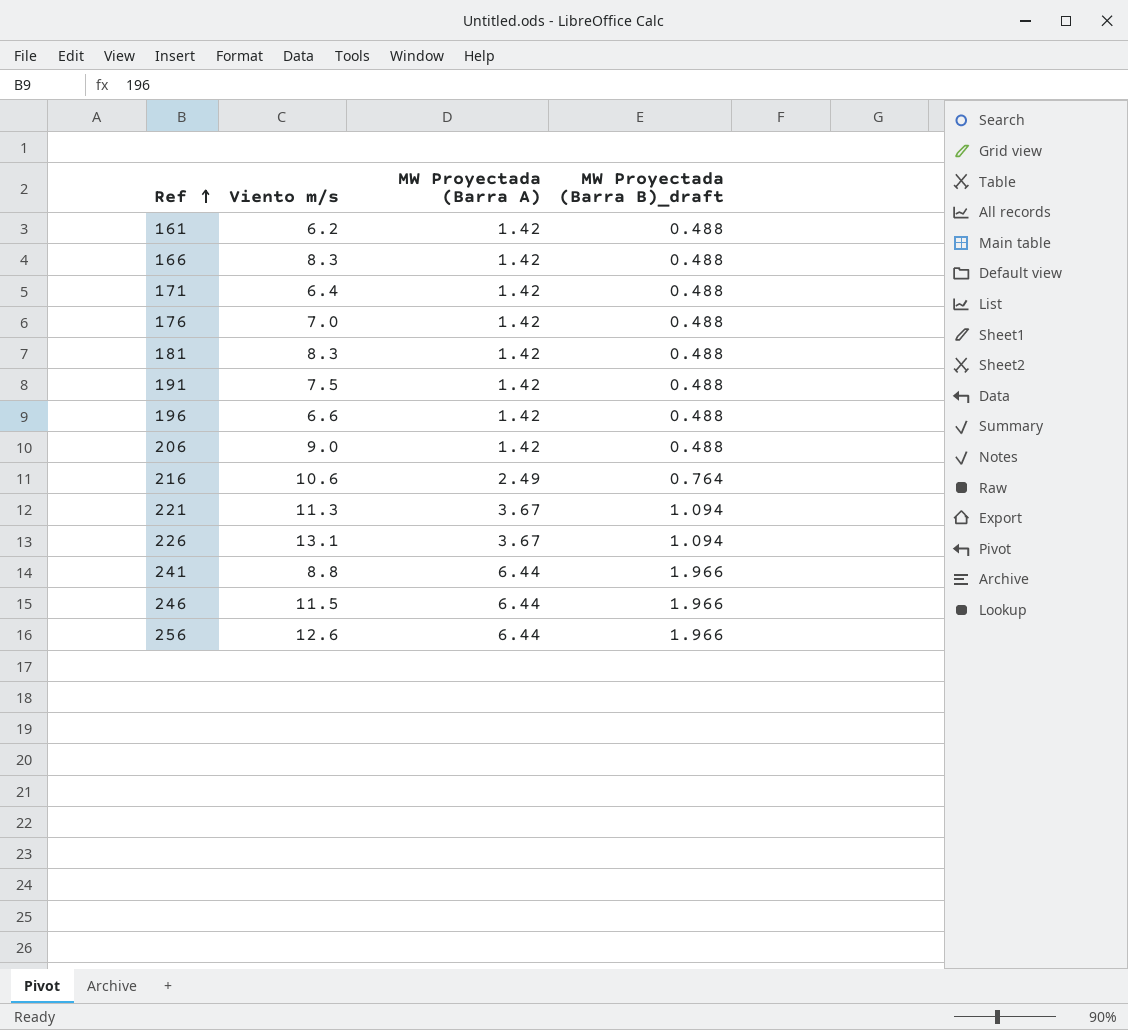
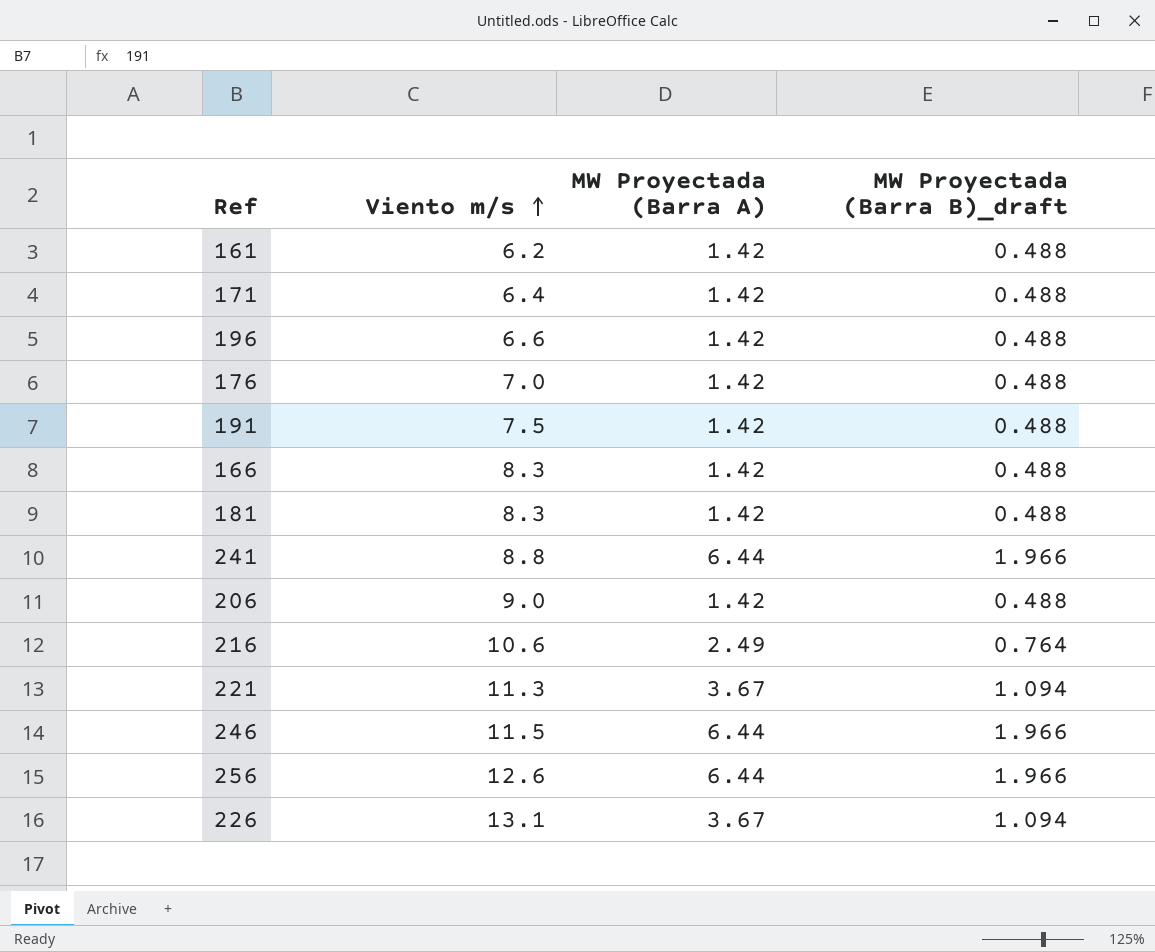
row order: Ref ascending -> Viento m/s ascending

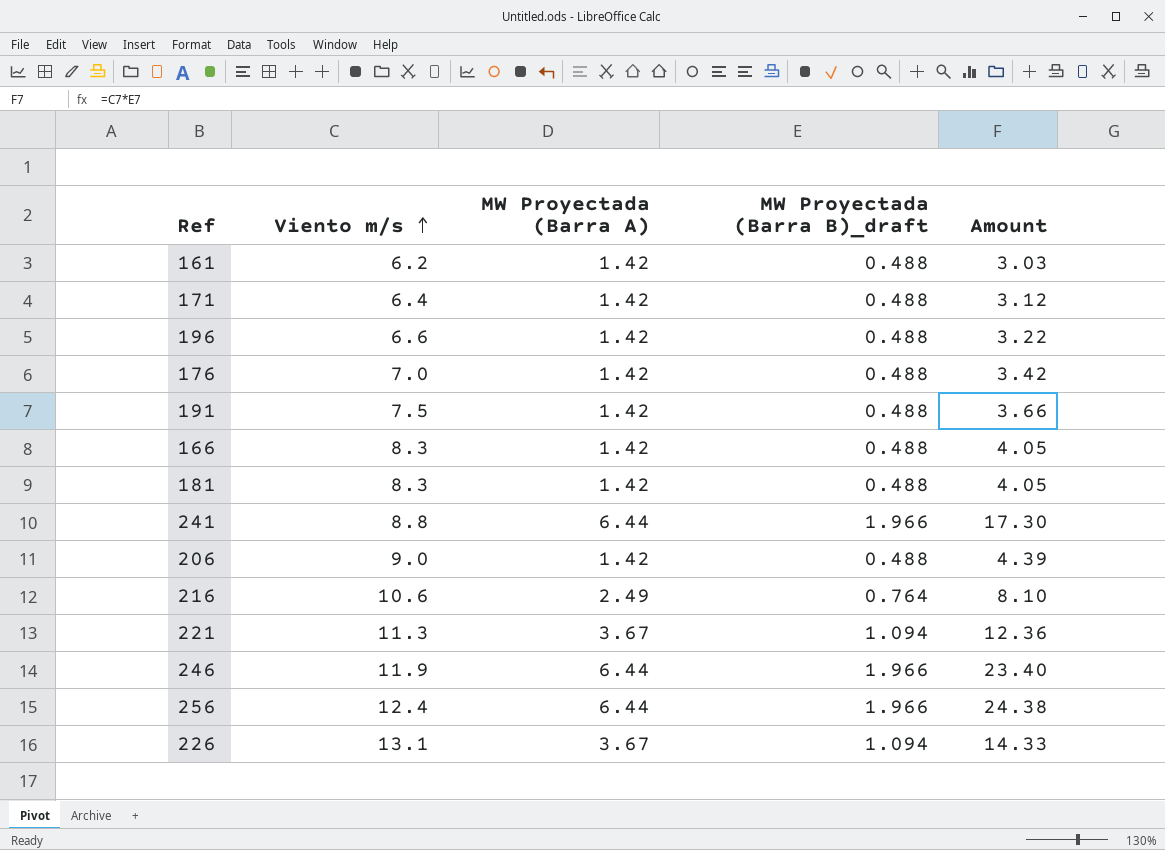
column Amount | formula: none -> [Viento m/s] * [MW Proyectada (Barra B)_draft]
246 | Viento m/s: 11.5 -> 11.9
256 | Viento m/s: 12.6 -> 12.4

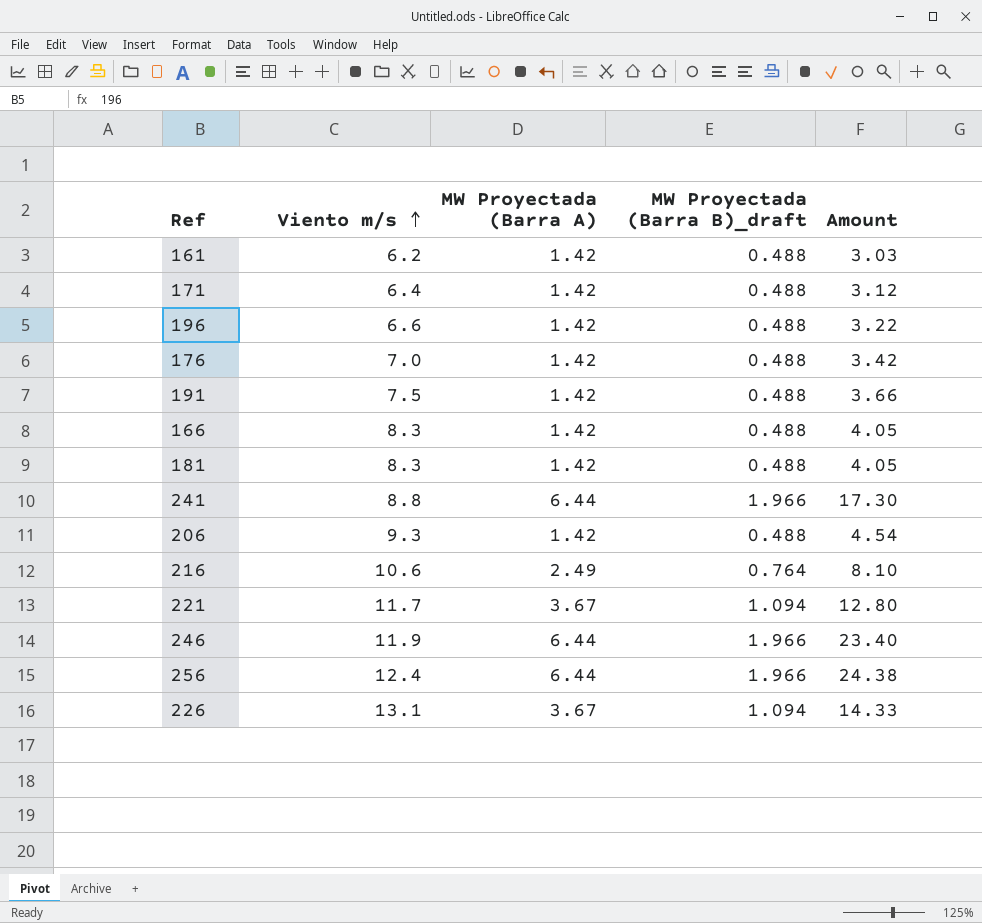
206 | Viento m/s: 9.0 -> 9.3
206 | Amount: 4.39 -> 4.54
221 | Viento m/s: 11.3 -> 11.7
221 | Amount: 12.36 -> 12.80

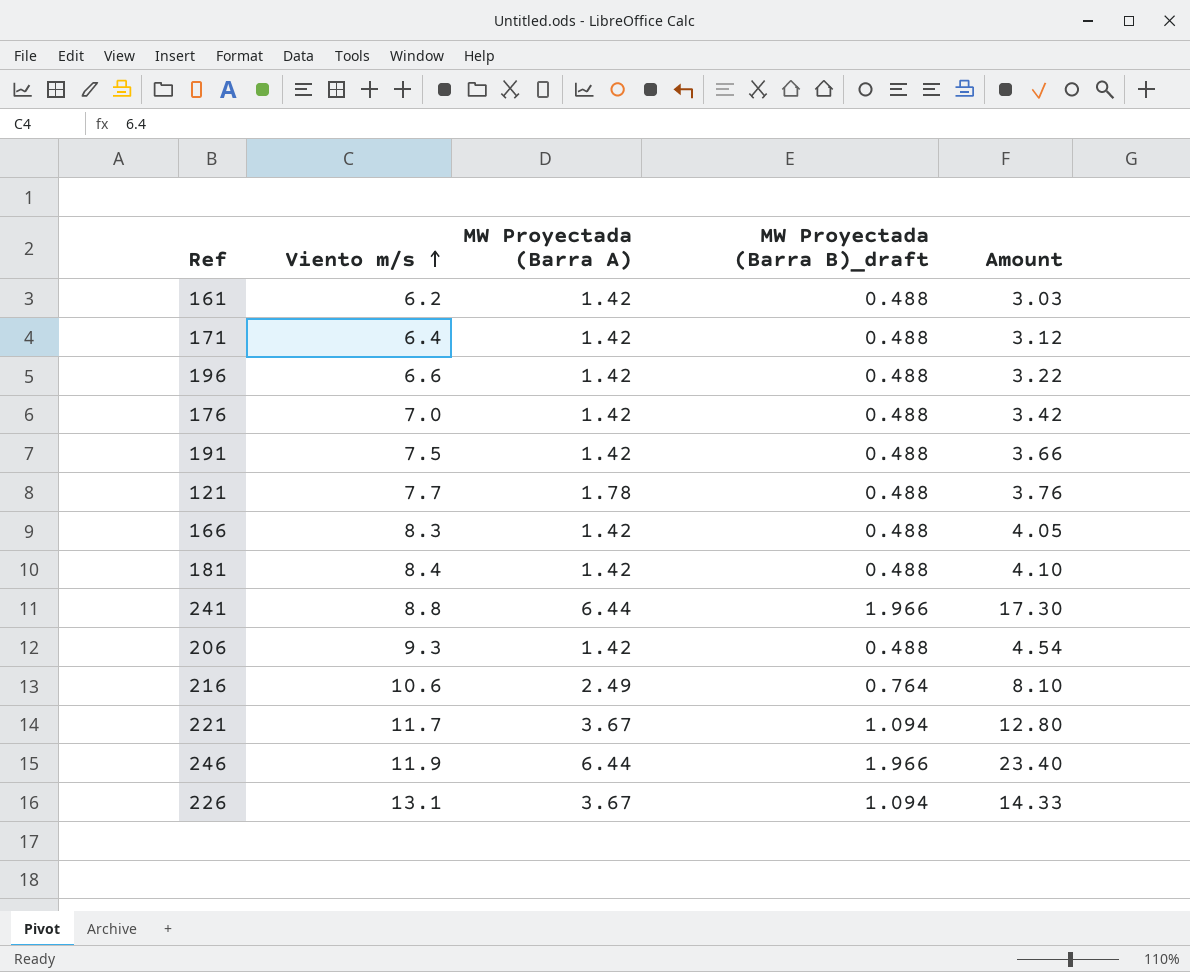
row 256: 12.4 | 6.44 | 1.966 | 24.38 -> none
row 121: none -> 7.7 | 1.78 | 0.488 | 3.76
181 | Viento m/s: 8.3 -> 8.4
181 | Amount: 4.05 -> 4.10

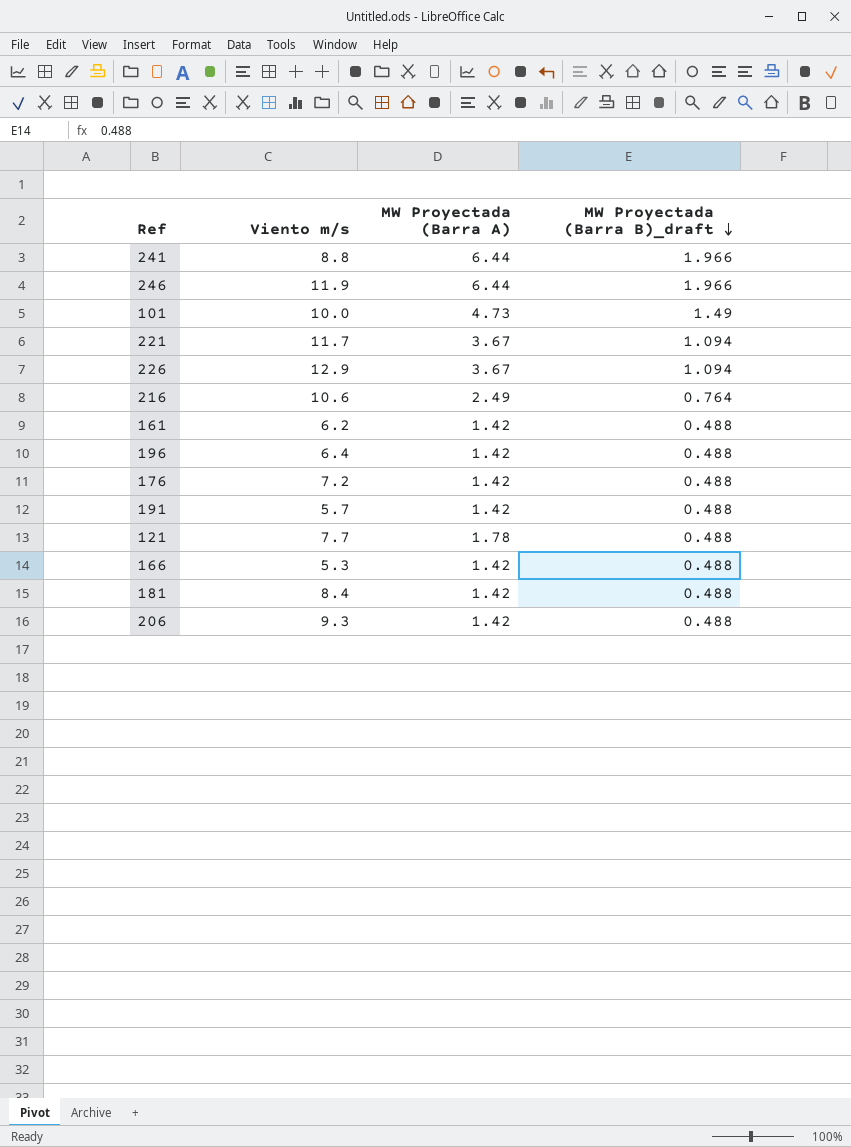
row order: Viento m/s ascending -> MW Proyectada (Barra B)_draft descending
column Amount | formula: [Viento m/s] * [MW Proyectada (Barra B)_draft] -> none
row 171: 6.4 | 1.42 | 0.488 | 3.12 -> none
row 101: none -> 10.0 | 4.73 | 1.49
226 | Viento m/s: 13.1 -> 12.9
196 | Viento m/s: 6.6 -> 6.4
176 | Viento m/s: 7.0 -> 7.2
191 | Viento m/s: 7.5 -> 5.7
166 | Viento m/s: 8.3 -> 5.3

